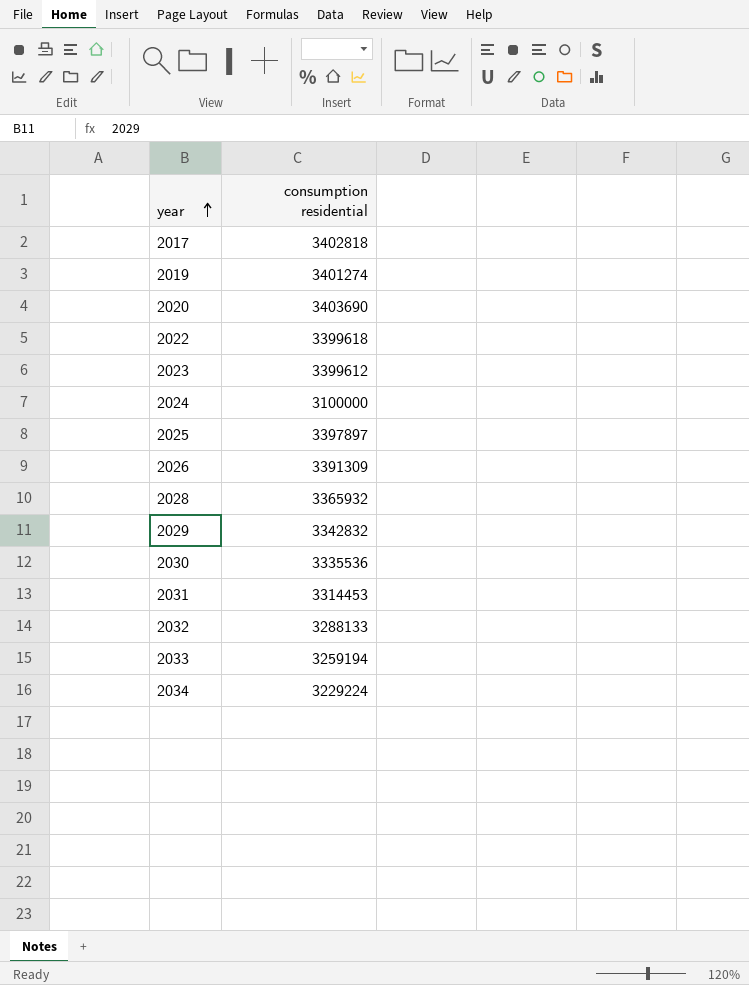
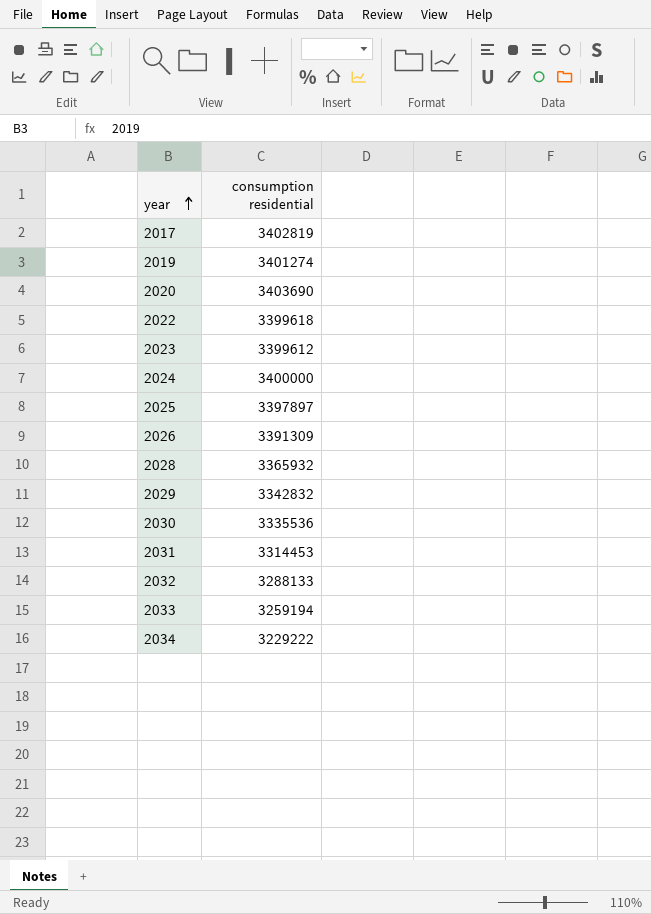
2017 | consumption residential: 3402818 -> 3402819
2024 | consumption residential: 3100000 -> 3400000
2034 | consumption residential: 3229224 -> 3229222

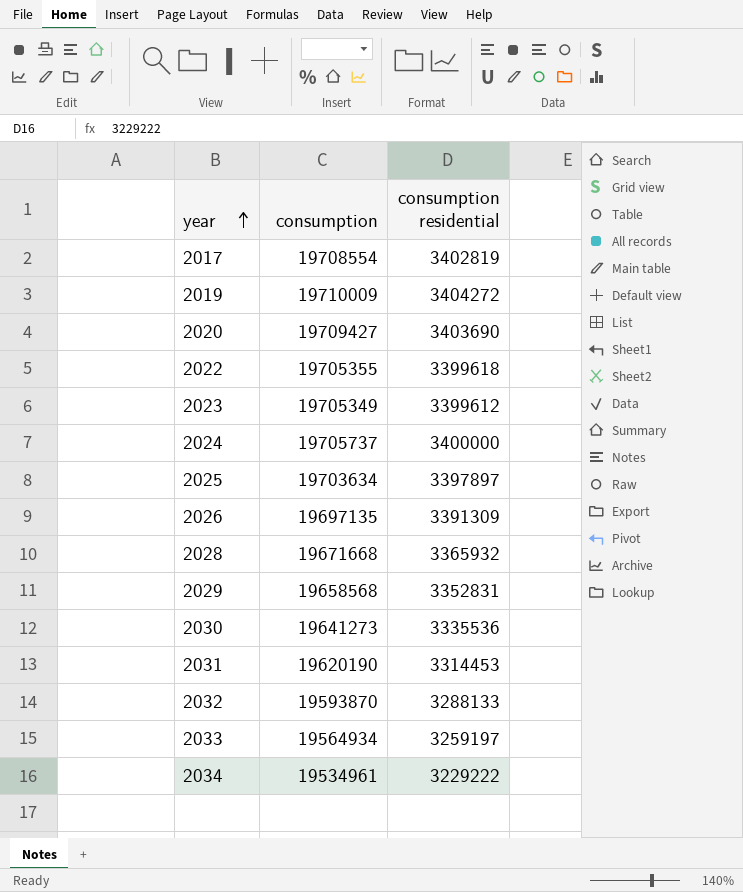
column consumption | position: none -> 2
2019 | consumption residential: 3401274 -> 3404272
2029 | consumption residential: 3342832 -> 3352831
2033 | consumption residential: 3259194 -> 3259197

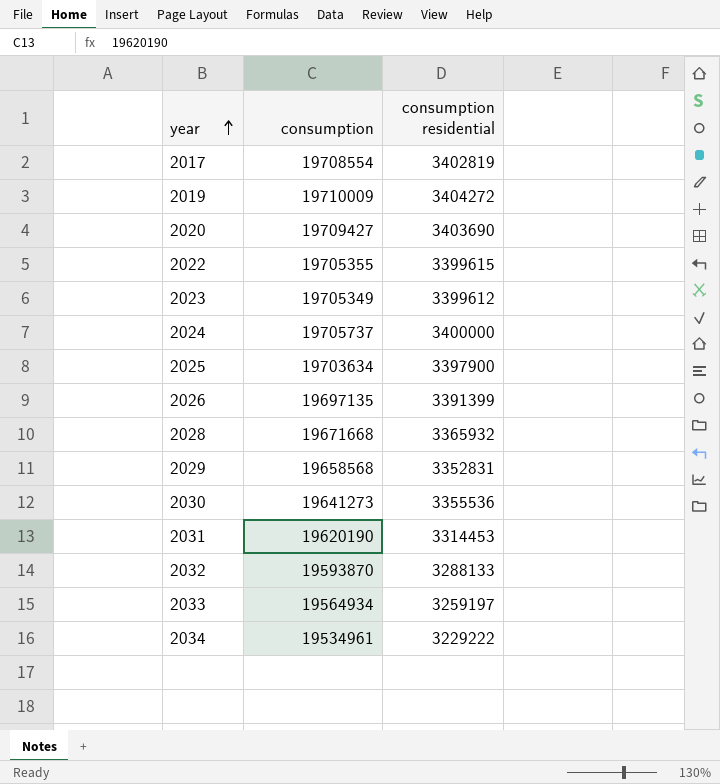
2022 | consumption residential: 3399618 -> 3399615
2025 | consumption residential: 3397897 -> 3397900
2026 | consumption residential: 3391309 -> 3391399
2030 | consumption residential: 3335536 -> 3355536

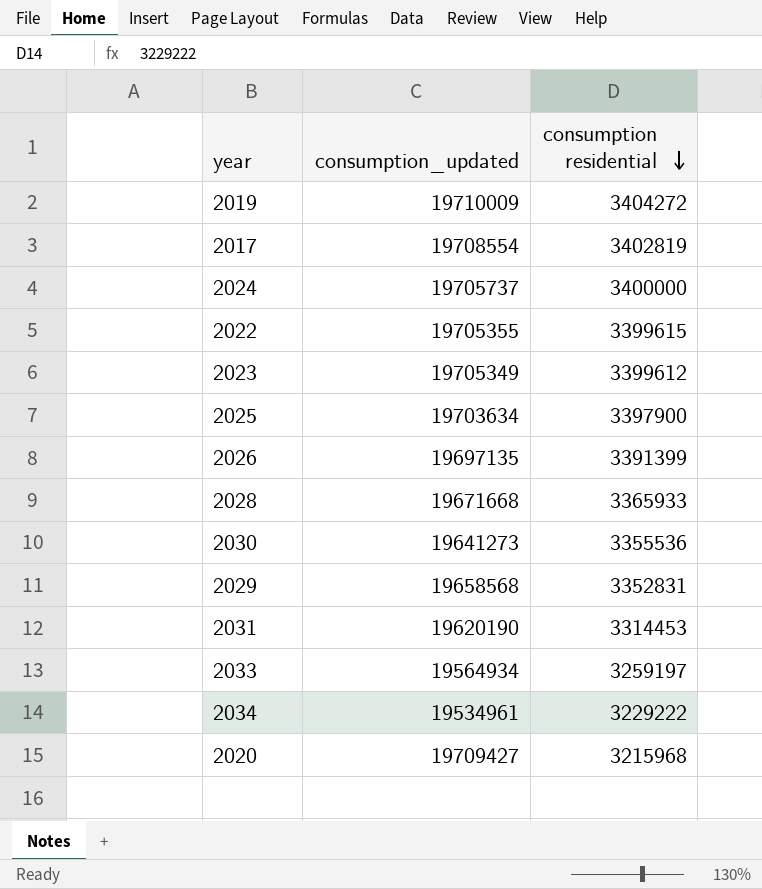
row order: year ascending -> consumption residential descending
column name: consumption -> consumption_updated
row 2032: 19593870 | 3288133 -> none
2028 | consumption residential: 3365932 -> 3365933
2020 | consumption residential: 3403690 -> 3215968

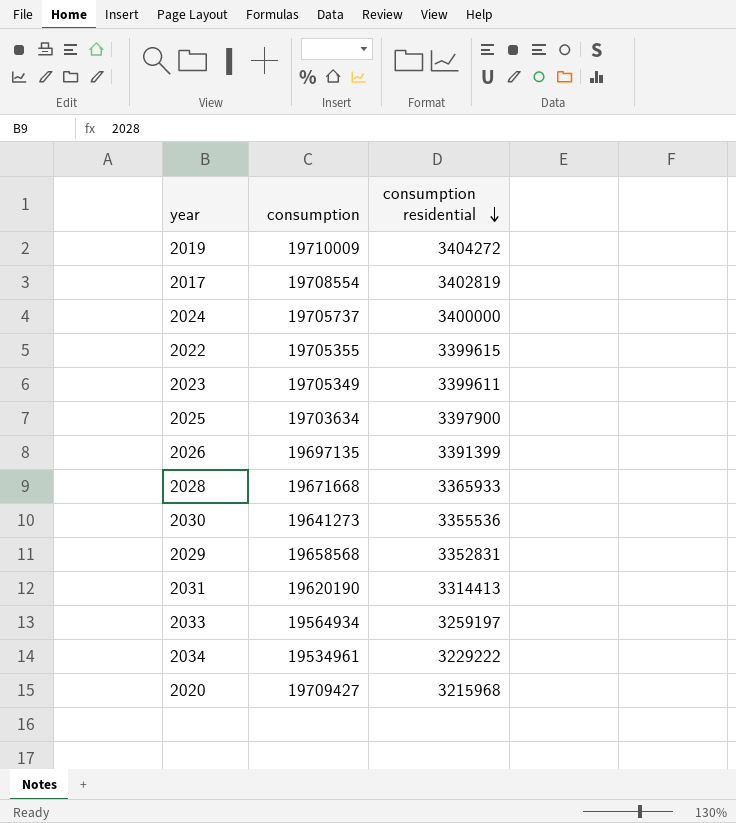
column name: consumption_updated -> consumption
2023 | consumption residential: 3399612 -> 3399611
2031 | consumption residential: 3314453 -> 3314413

